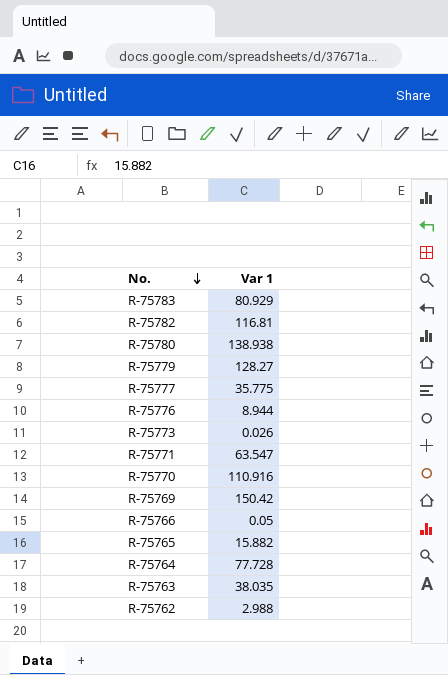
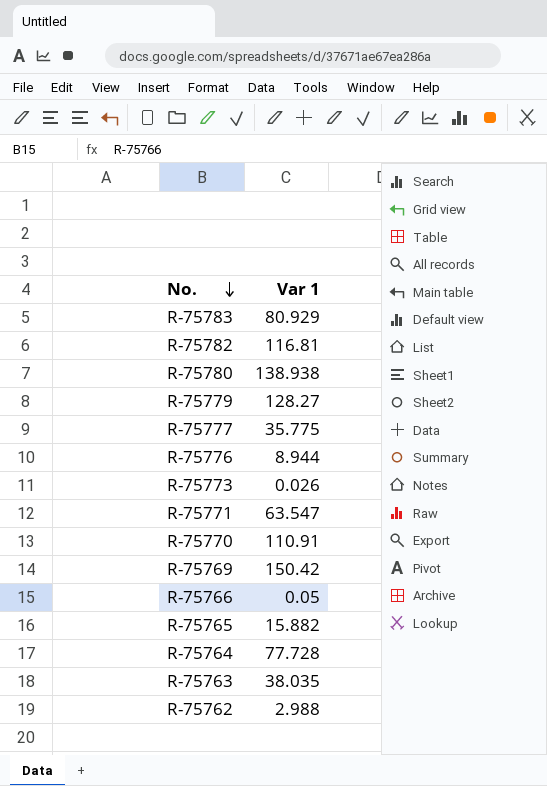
R-75770 | Var 1: 110.916 -> 110.91

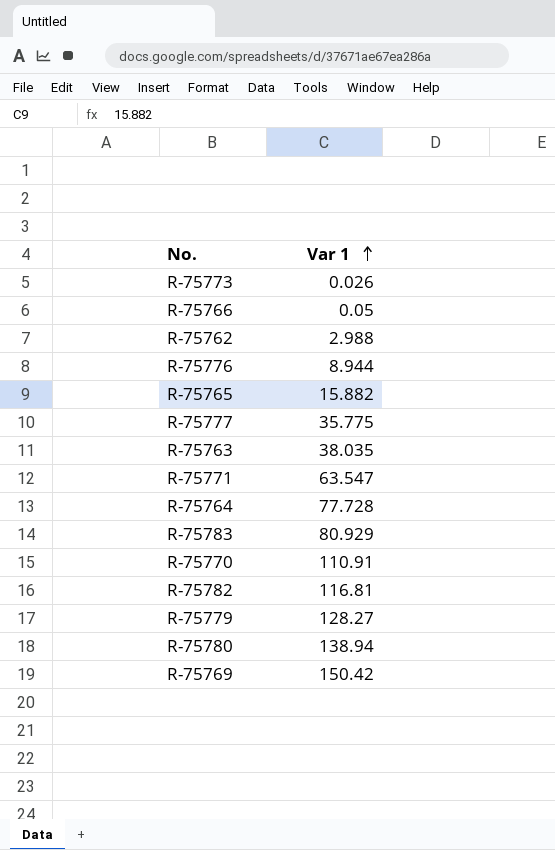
row order: No. descending -> Var 1 ascending
R-75780 | Var 1: 138.938 -> 138.94

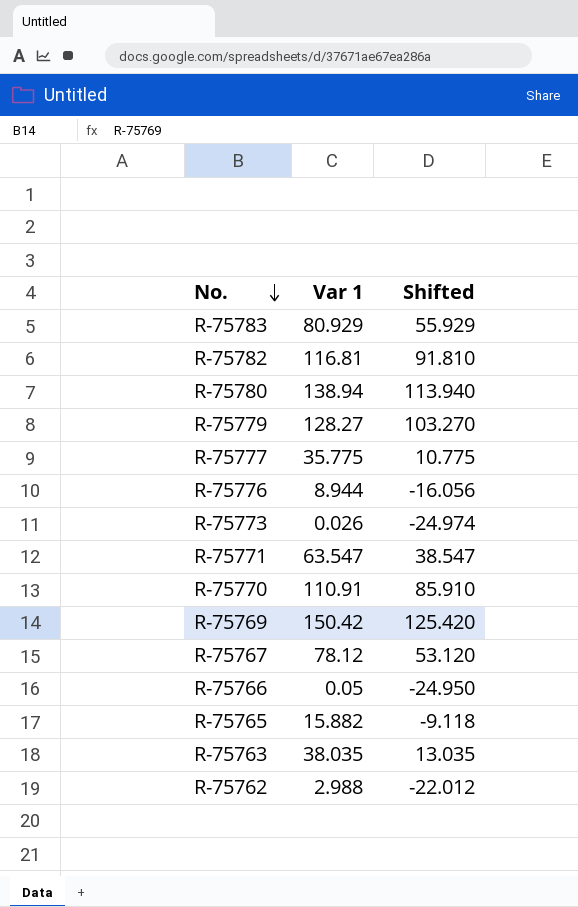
row order: Var 1 ascending -> No. descending
column Shifted | formula: none -> [Var 1] - 25
row R-75764: 77.728 -> none
row R-75767: none -> 78.12 | 53.120

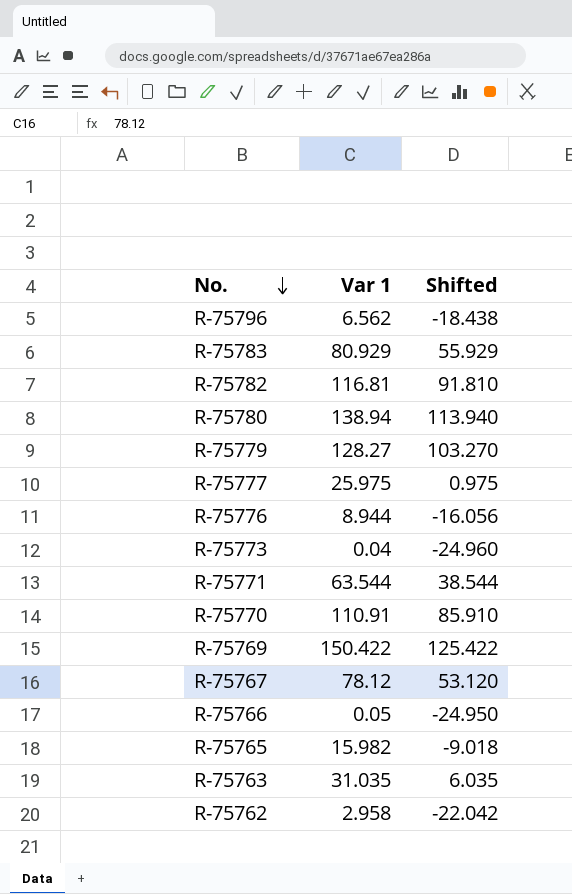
row R-75796: none -> 6.562 | -18.438
R-75777 | Var 1: 35.775 -> 25.975
R-75777 | Shifted: 10.775 -> 0.975
R-75773 | Var 1: 0.026 -> 0.04
R-75773 | Shifted: -24.974 -> -24.960
R-75771 | Var 1: 63.547 -> 63.544
R-75771 | Shifted: 38.547 -> 38.544
R-75769 | Var 1: 150.42 -> 150.422
R-75769 | Shifted: 125.420 -> 125.422
R-75765 | Var 1: 15.882 -> 15.982
R-75765 | Shifted: -9.118 -> -9.018
R-75763 | Var 1: 38.035 -> 31.035
R-75763 | Shifted: 13.035 -> 6.035
R-75762 | Var 1: 2.988 -> 2.958
R-75762 | Shifted: -22.012 -> -22.042

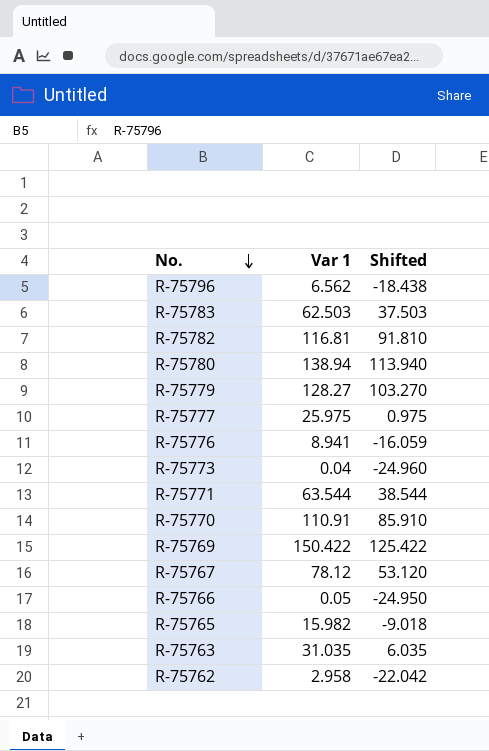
R-75783 | Var 1: 80.929 -> 62.503
R-75783 | Shifted: 55.929 -> 37.503
R-75776 | Var 1: 8.944 -> 8.941
R-75776 | Shifted: -16.056 -> -16.059

